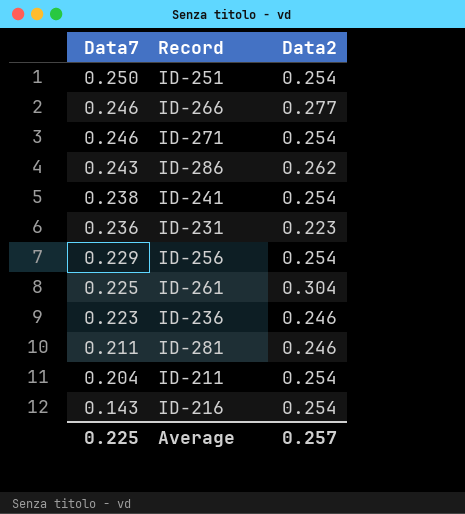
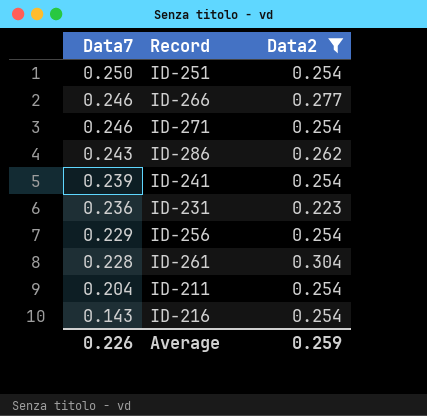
filter: none -> Data2 != 0.246
ID-241 | Data7: 0.238 -> 0.239
ID-261 | Data7: 0.225 -> 0.228
Average | Data7: 0.225 -> 0.226
Average | Data2: 0.257 -> 0.259

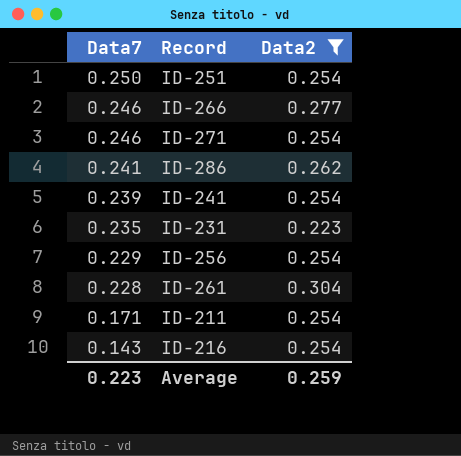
ID-286 | Data7: 0.243 -> 0.241
ID-231 | Data7: 0.236 -> 0.235
ID-211 | Data7: 0.204 -> 0.171
Average | Data7: 0.226 -> 0.223

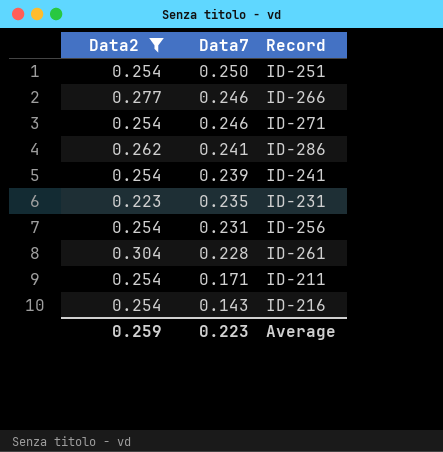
column Data2 | position: 3 -> 1
ID-256 | Data7: 0.229 -> 0.231

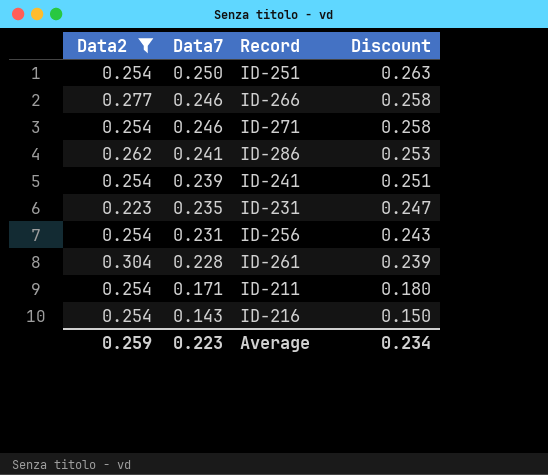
column Discount | formula: none -> [Data7] * 1.05

